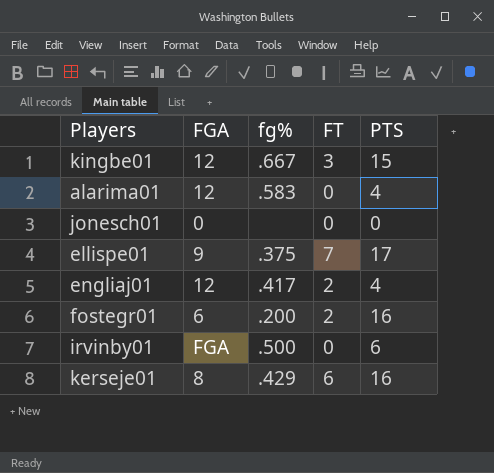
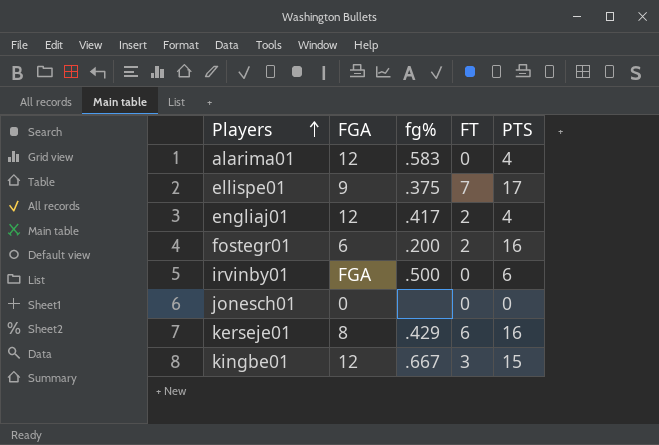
row order: none -> Players ascending

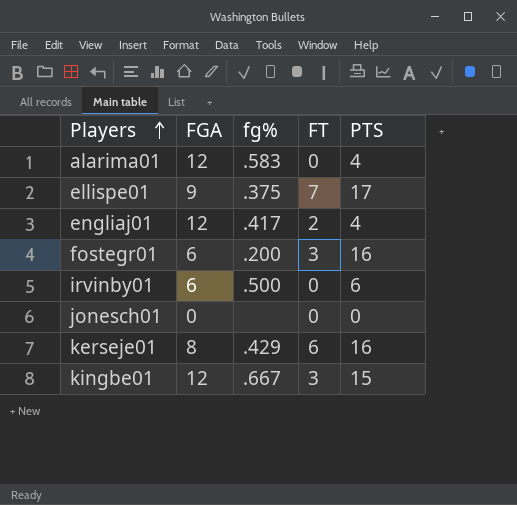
fostegr01 | FT: 2 -> 3
irvinby01 | FGA: FGA -> 6

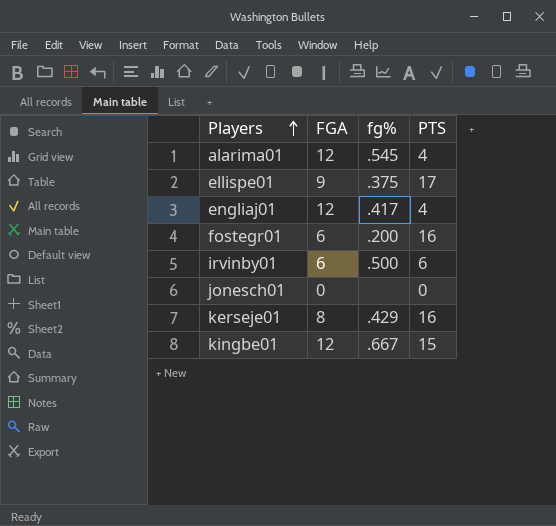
column FT | position: 4 -> none
alarima01 | fg%: .583 -> .545

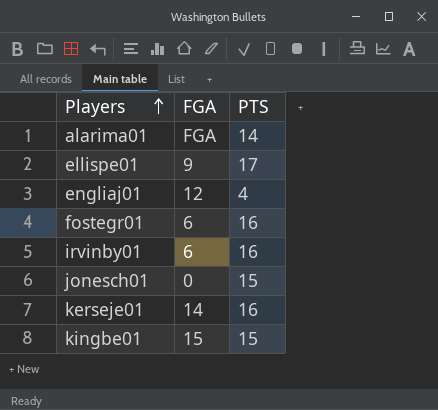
column fg% | position: 3 -> none
alarima01 | FGA: 12 -> FGA
alarima01 | PTS: 4 -> 14
irvinby01 | PTS: 6 -> 16
jonesch01 | PTS: 0 -> 15
kerseje01 | FGA: 8 -> 14
kingbe01 | FGA: 12 -> 15

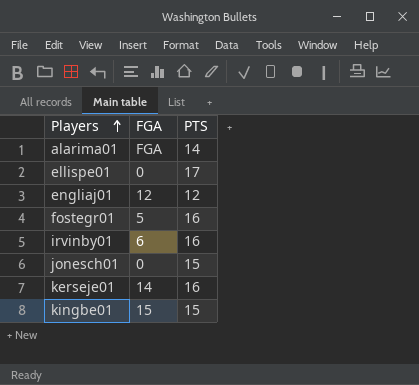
ellispe01 | FGA: 9 -> 0
engliaj01 | PTS: 4 -> 12
fostegr01 | FGA: 6 -> 5

